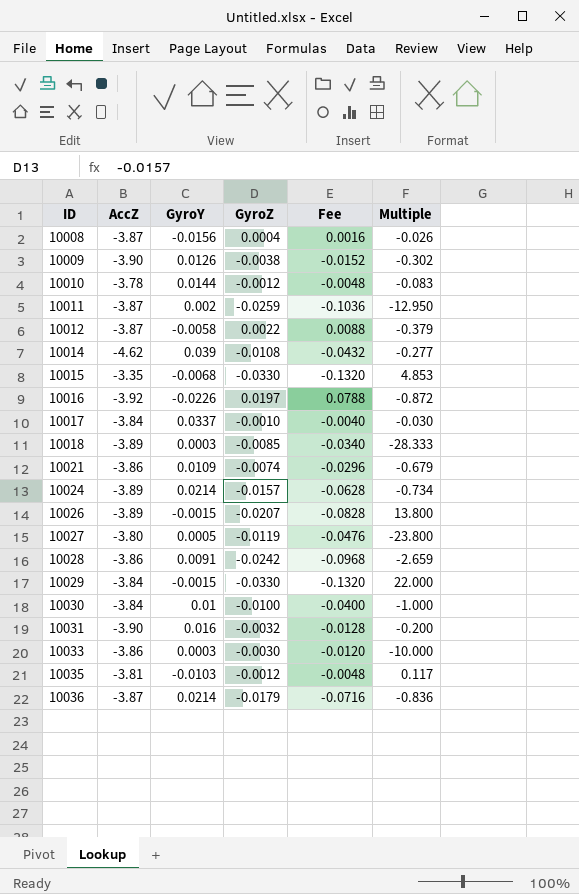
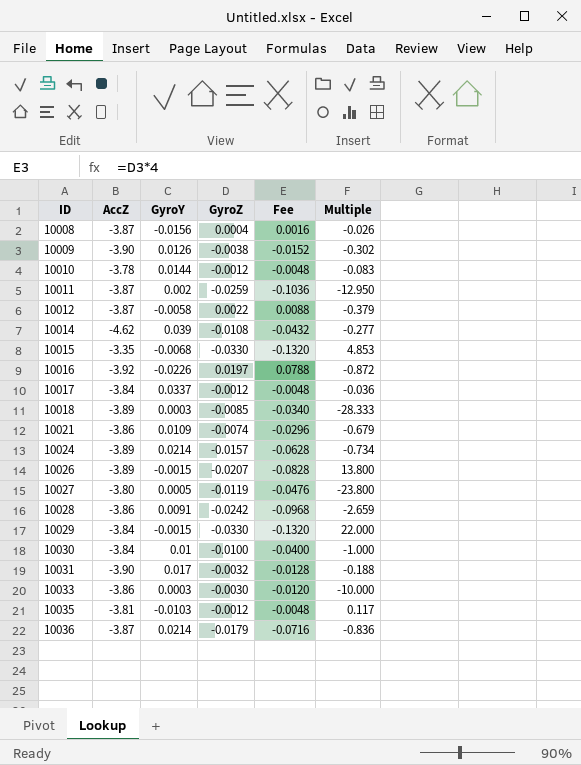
10017 | GyroZ: -0.0010 -> -0.0012
10017 | Fee: -0.0040 -> -0.0048
10017 | Multiple: -0.030 -> -0.036
10031 | GyroY: 0.016 -> 0.017
10031 | Multiple: -0.200 -> -0.188

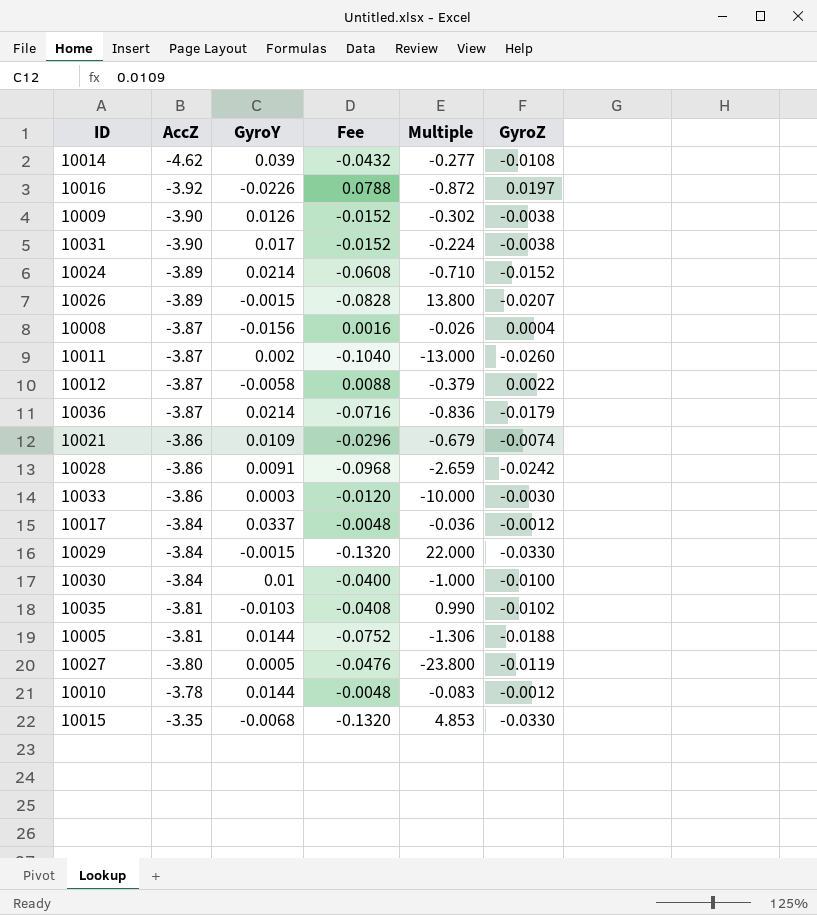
row order: ID ascending -> AccZ ascending
column GyroZ | position: 4 -> 6
row 10018: -3.89 | 0.0003 | -0.0085 | -0.0340 | -28.333 -> none
10031 | Fee: -0.0128 -> -0.0152
10031 | Multiple: -0.188 -> -0.224
10031 | GyroZ: -0.0032 -> -0.0038
10024 | Fee: -0.0628 -> -0.0608
10024 | Multiple: -0.734 -> -0.710
10024 | GyroZ: -0.0157 -> -0.0152
10011 | Fee: -0.1036 -> -0.1040
10011 | Multiple: -12.950 -> -13.000
10011 | GyroZ: -0.0259 -> -0.0260
10035 | Fee: -0.0048 -> -0.0408
10035 | Multiple: 0.117 -> 0.990
10035 | GyroZ: -0.0012 -> -0.0102
row 10005: none -> -3.81 | 0.0144 | -0.0752 | -1.306 | -0.0188

